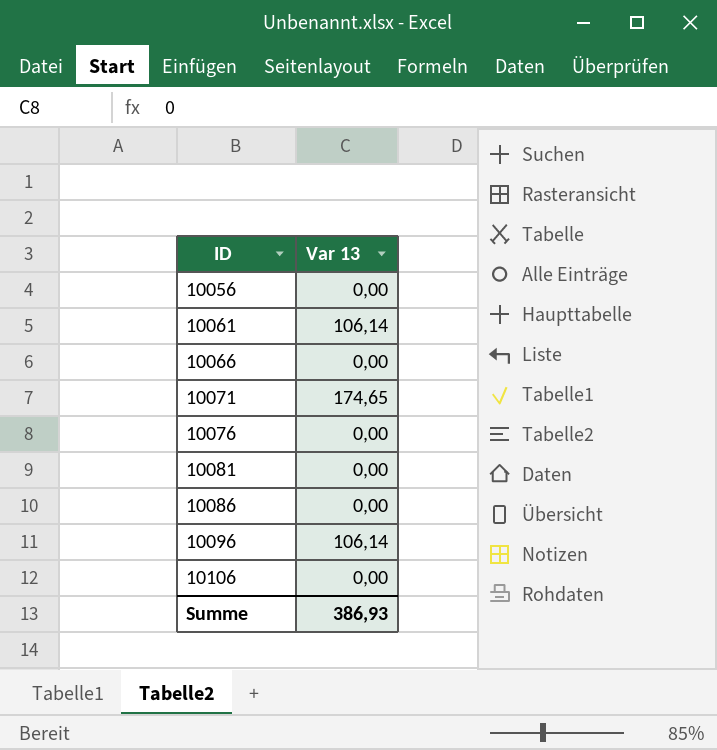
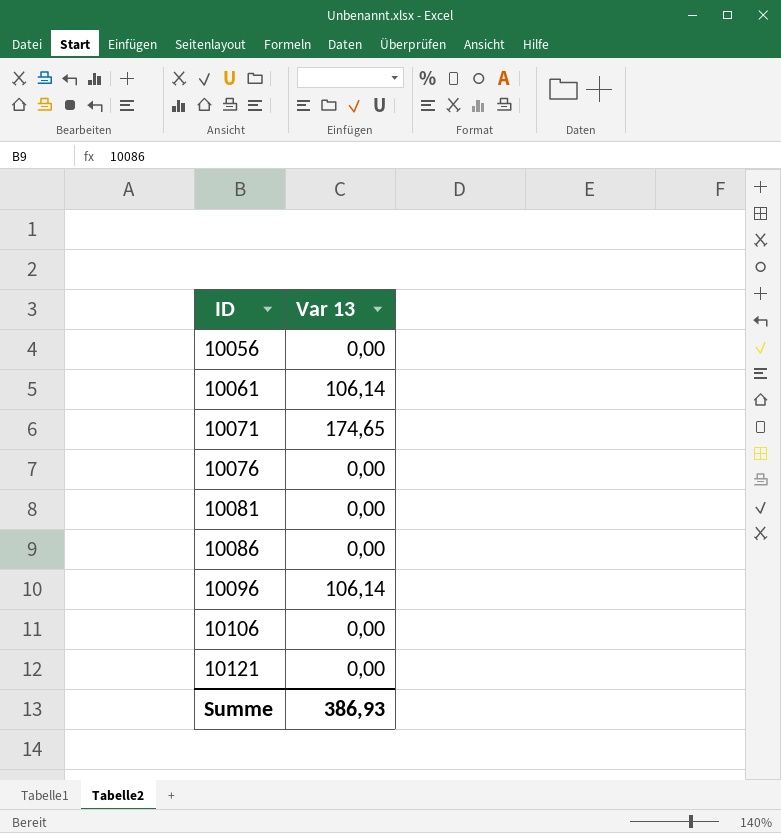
row 10066: 0,00 -> none
row 10121: none -> 0,00

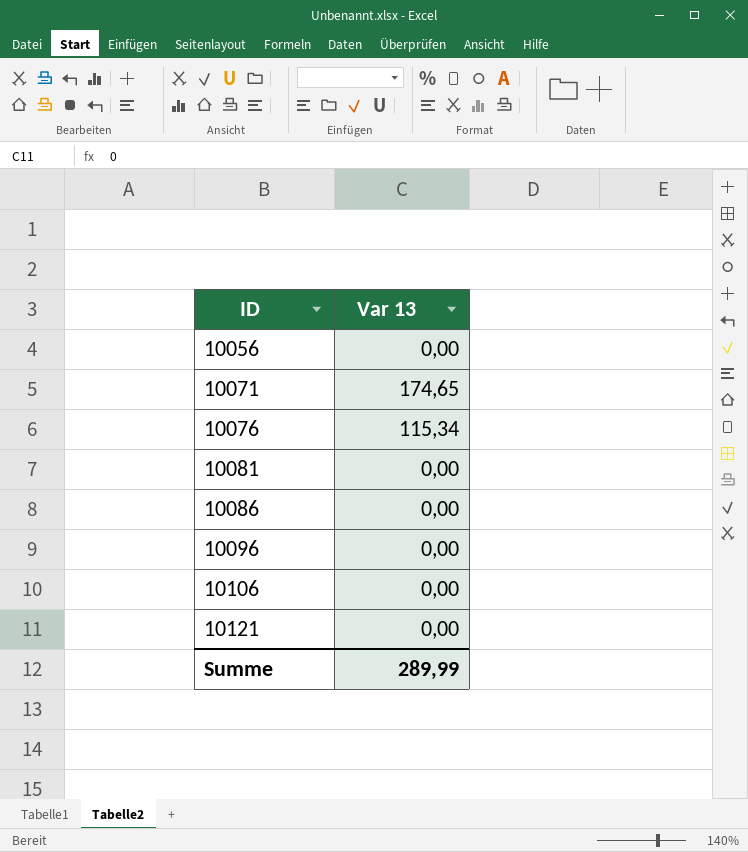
row 10061: 106,14 -> none
10076 | Var 13: 0,00 -> 115,34
10096 | Var 13: 106,14 -> 0,00
Summe | Var 13: 386,93 -> 289,99

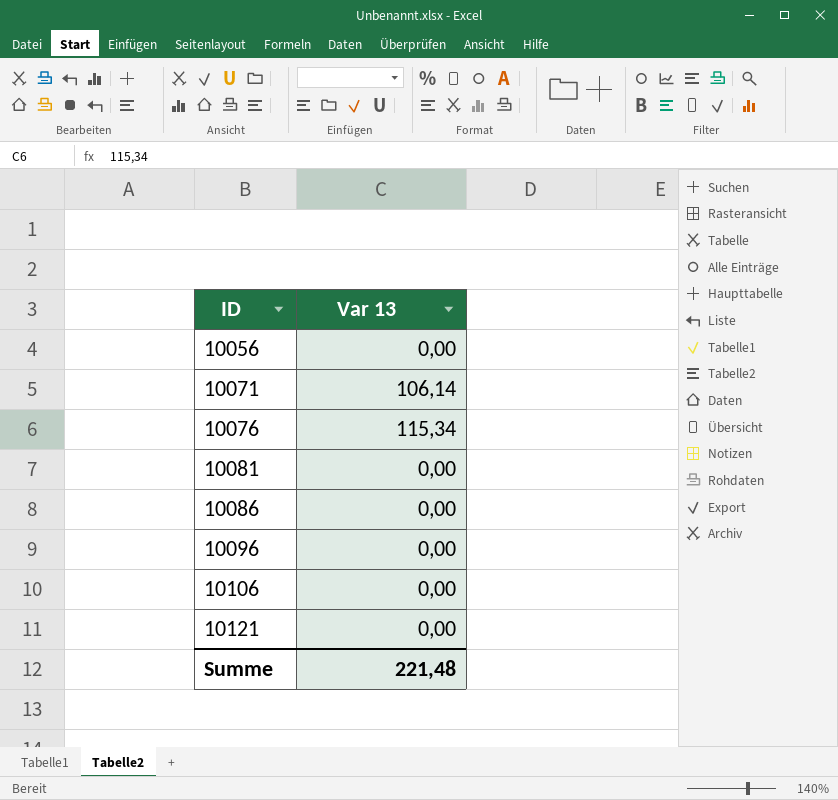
10071 | Var 13: 174,65 -> 106,14
Summe | Var 13: 289,99 -> 221,48

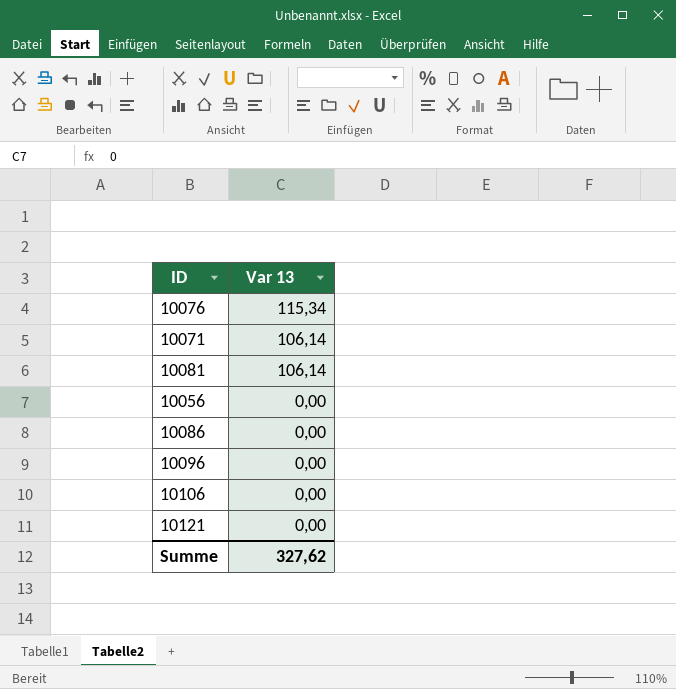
row order: ID ascending -> Var 13 descending
10081 | Var 13: 0,00 -> 106,14
Summe | Var 13: 221,48 -> 327,62

